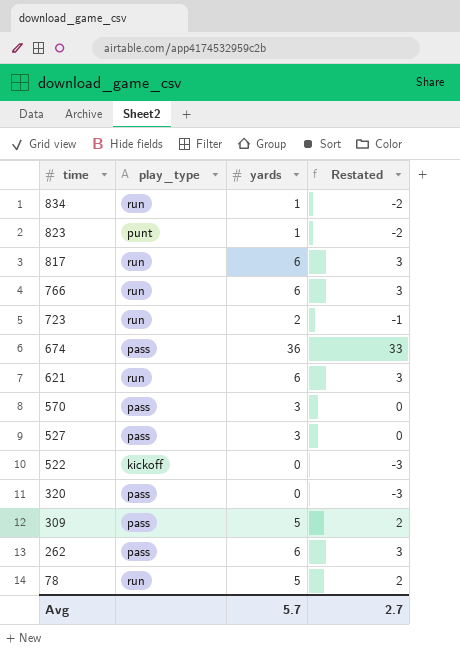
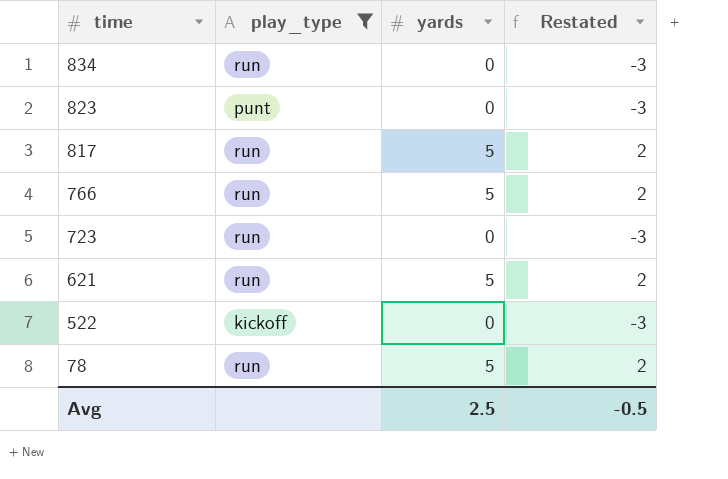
filter: none -> play_type != pass
834 | yards: 1 -> 0
834 | Restated: -2 -> -3
823 | yards: 1 -> 0
823 | Restated: -2 -> -3
817 | yards: 6 -> 5
817 | Restated: 3 -> 2
766 | yards: 6 -> 5
766 | Restated: 3 -> 2
723 | yards: 2 -> 0
723 | Restated: -1 -> -3
621 | yards: 6 -> 5
621 | Restated: 3 -> 2
Avg | yards: 5.7 -> 2.5
Avg | Restated: 2.7 -> -0.5

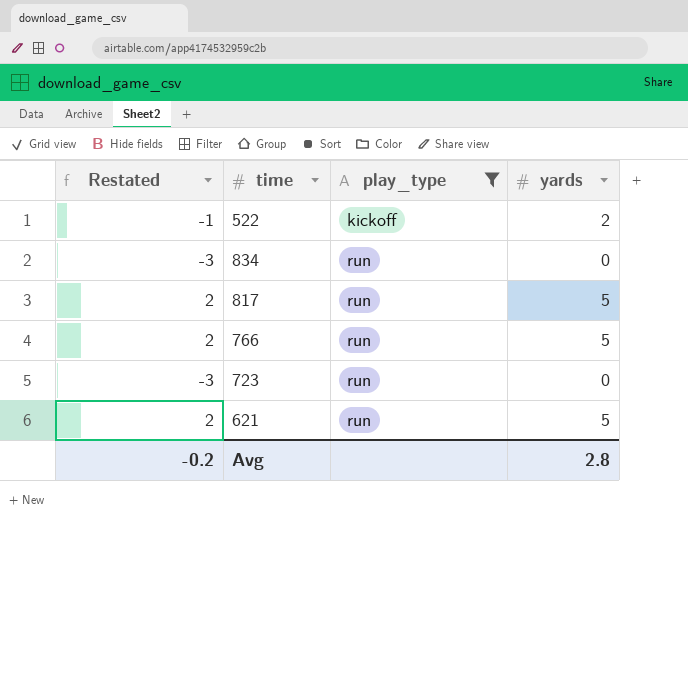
row order: time descending -> play_type ascending
column Restated | position: 4 -> 1
row 823: punt | 0 | -3 -> none
row 78: run | 5 | 2 -> none
522 | Restated: -3 -> -1
522 | yards: 0 -> 2
Avg | Restated: -0.5 -> -0.2
Avg | yards: 2.5 -> 2.8

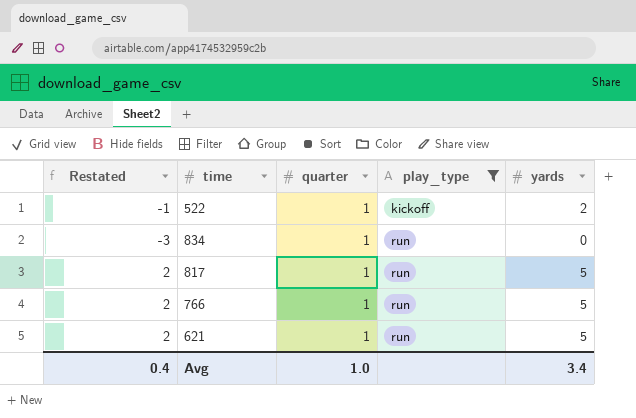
column quarter | position: none -> 3
row 723: -3 | run | 0 -> none
Avg | Restated: -0.2 -> 0.4
Avg | yards: 2.8 -> 3.4

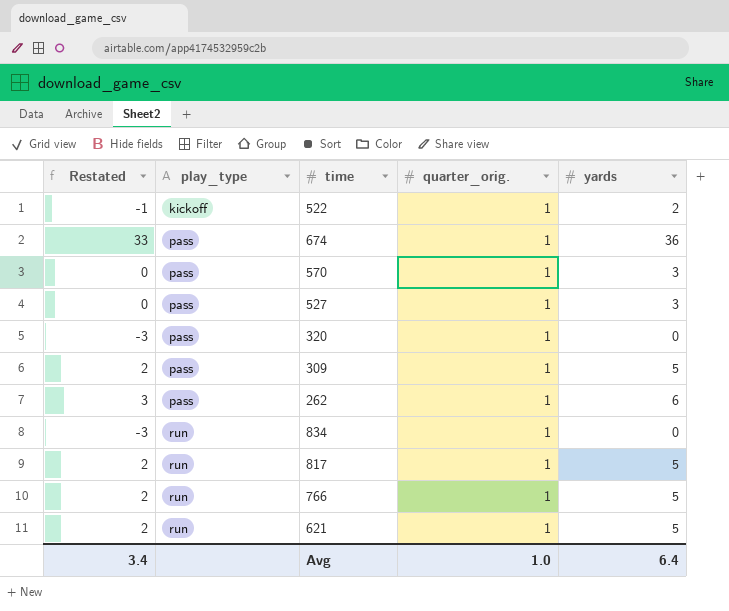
filter: play_type != pass -> none
column play_type | position: 4 -> 2
column name: quarter -> quarter_orig.
Avg | Restated: 0.4 -> 3.4
Avg | yards: 3.4 -> 6.4

